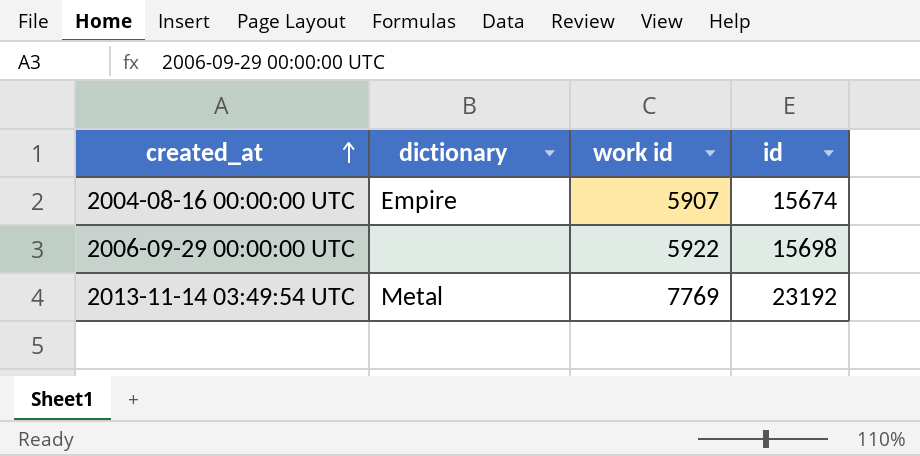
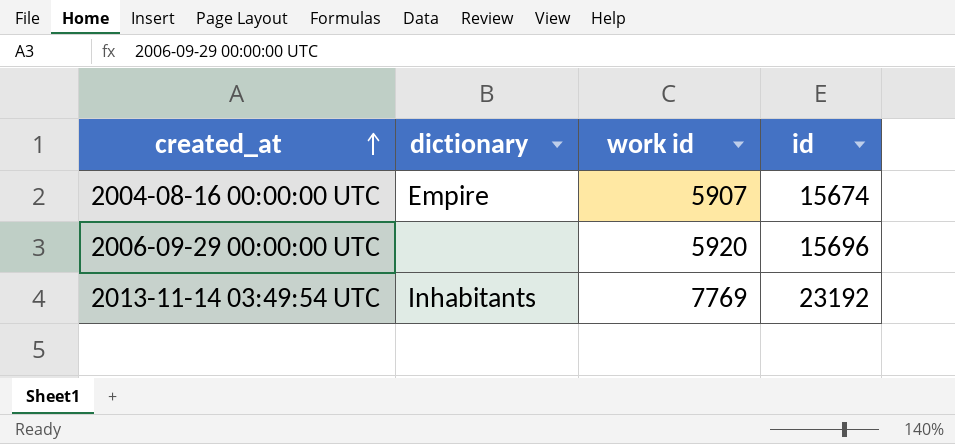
2006-09-29 00:00:00 UTC | work id: 5922 -> 5920
2006-09-29 00:00:00 UTC | id: 15698 -> 15696
2013-11-14 03:49:54 UTC | dictionary: Metal -> Inhabitants

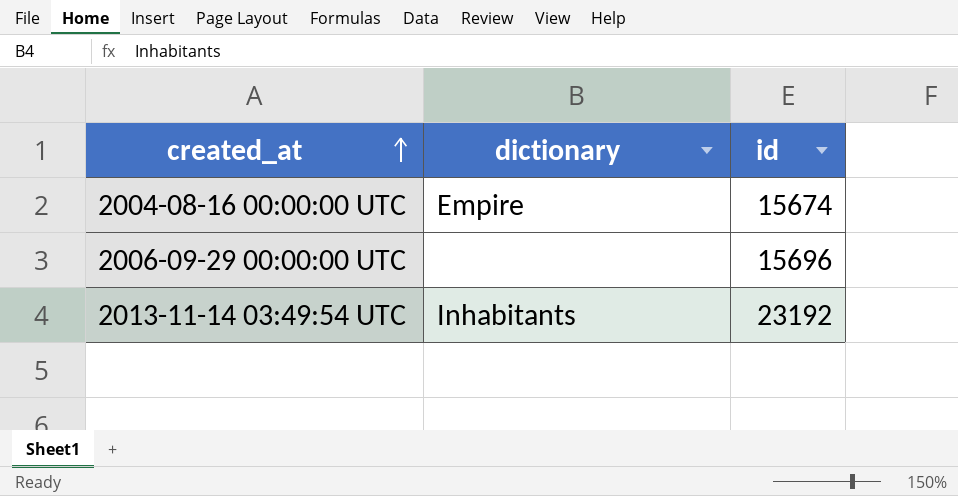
column work id | position: 3 -> none

